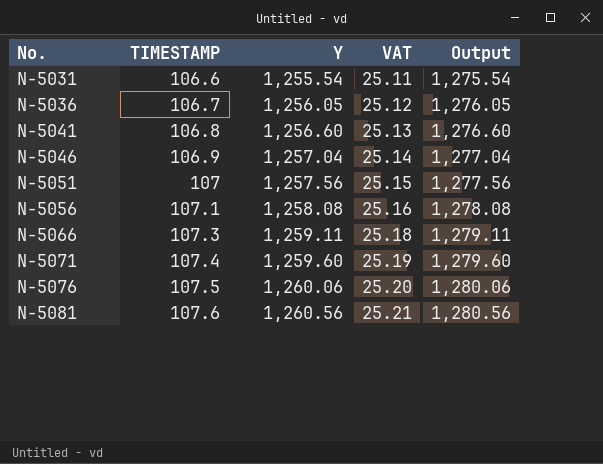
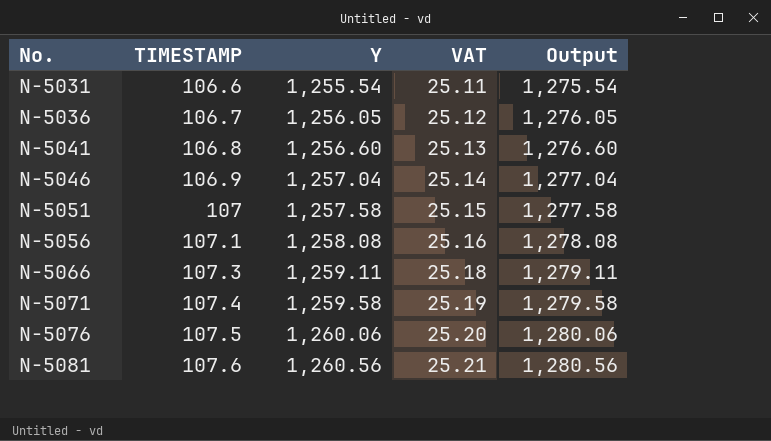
N-5051 | Y: 1,257.56 -> 1,257.58
N-5051 | Output: 1,277.56 -> 1,277.58
N-5071 | Y: 1,259.60 -> 1,259.58
N-5071 | Output: 1,279.60 -> 1,279.58

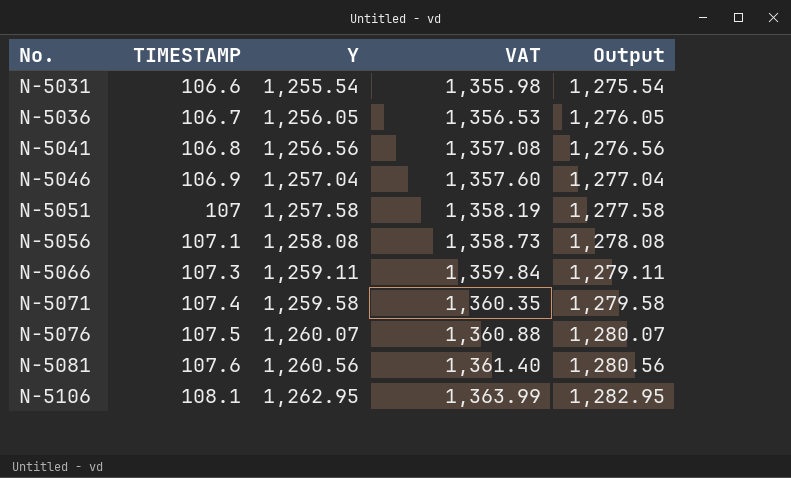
column VAT | formula: [Y] * 0.02 -> [Y] * 1.08
N-5041 | Y: 1,256.60 -> 1,256.56
N-5041 | Output: 1,276.60 -> 1,276.56
N-5076 | Y: 1,260.06 -> 1,260.07
N-5076 | Output: 1,280.06 -> 1,280.07
row N-5106: none -> 108.1 | 1,262.95 | 1,363.99 | 1,282.95

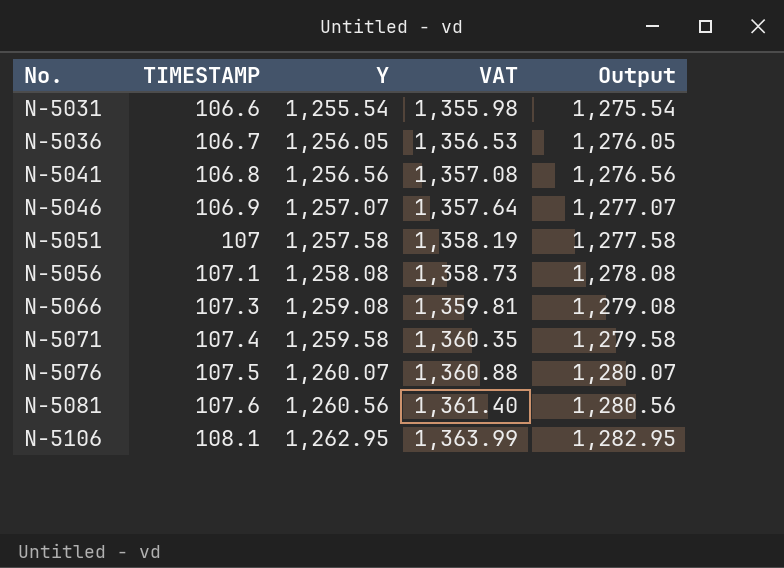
N-5046 | Y: 1,257.04 -> 1,257.07
N-5046 | VAT: 1,357.60 -> 1,357.64
N-5046 | Output: 1,277.04 -> 1,277.07
N-5066 | Y: 1,259.11 -> 1,259.08
N-5066 | VAT: 1,359.84 -> 1,359.81
N-5066 | Output: 1,279.11 -> 1,279.08

